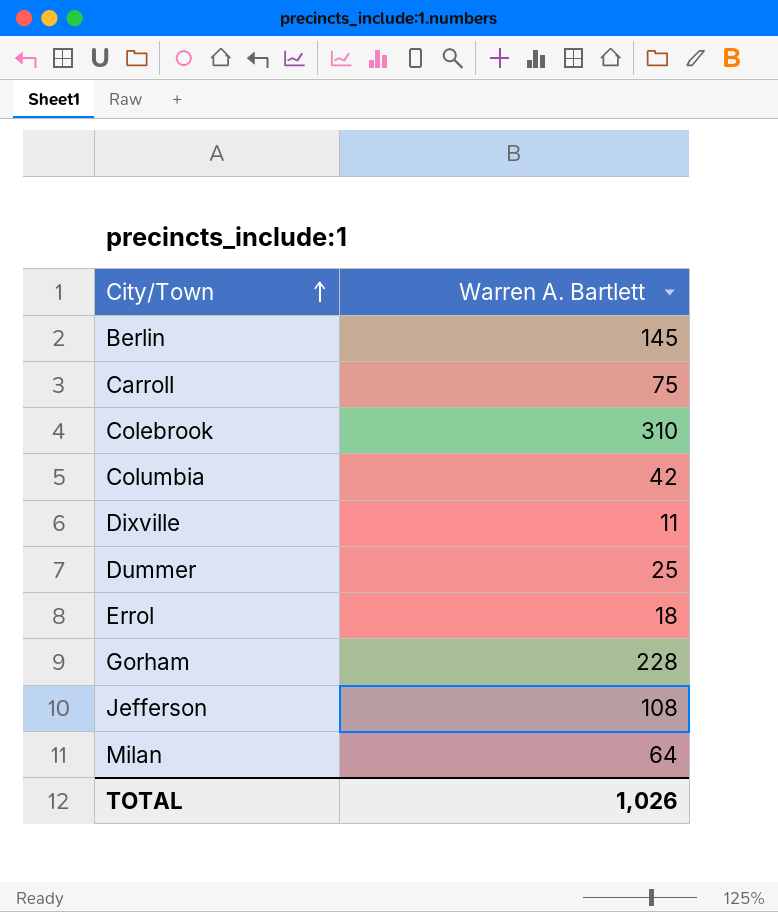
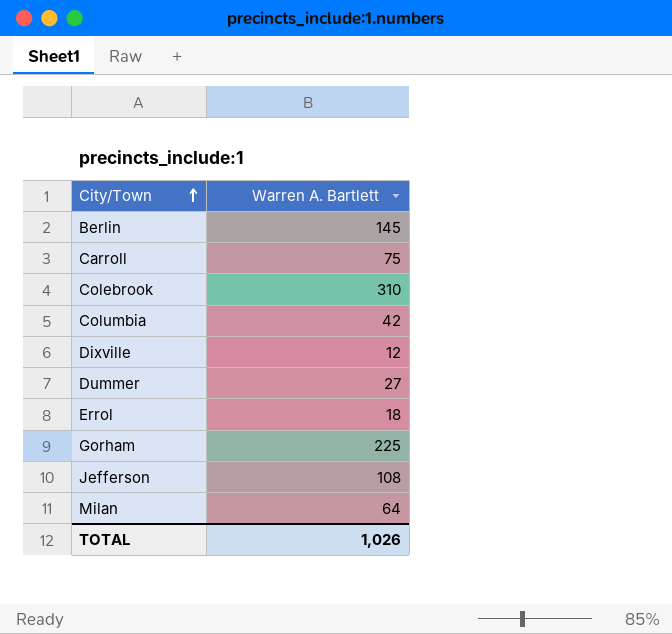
Dixville | Warren A. Bartlett: 11 -> 12
Dummer | Warren A. Bartlett: 25 -> 27
Gorham | Warren A. Bartlett: 228 -> 225

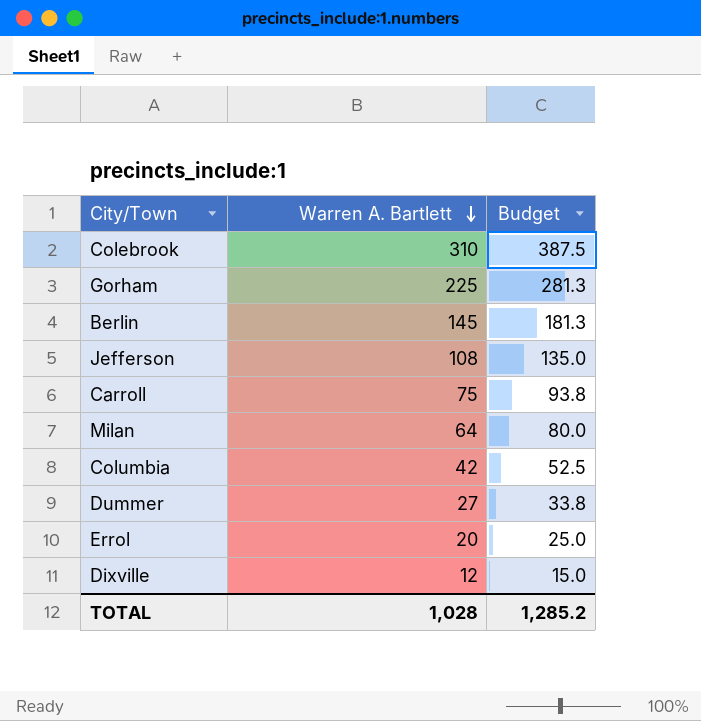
row order: City/Town ascending -> Warren A. Bartlett descending
column Budget | formula: none -> [Warren A. Bartlett] * 1.25
Errol | Warren A. Bartlett: 18 -> 20
TOTAL | Warren A. Bartlett: 1,026 -> 1,028

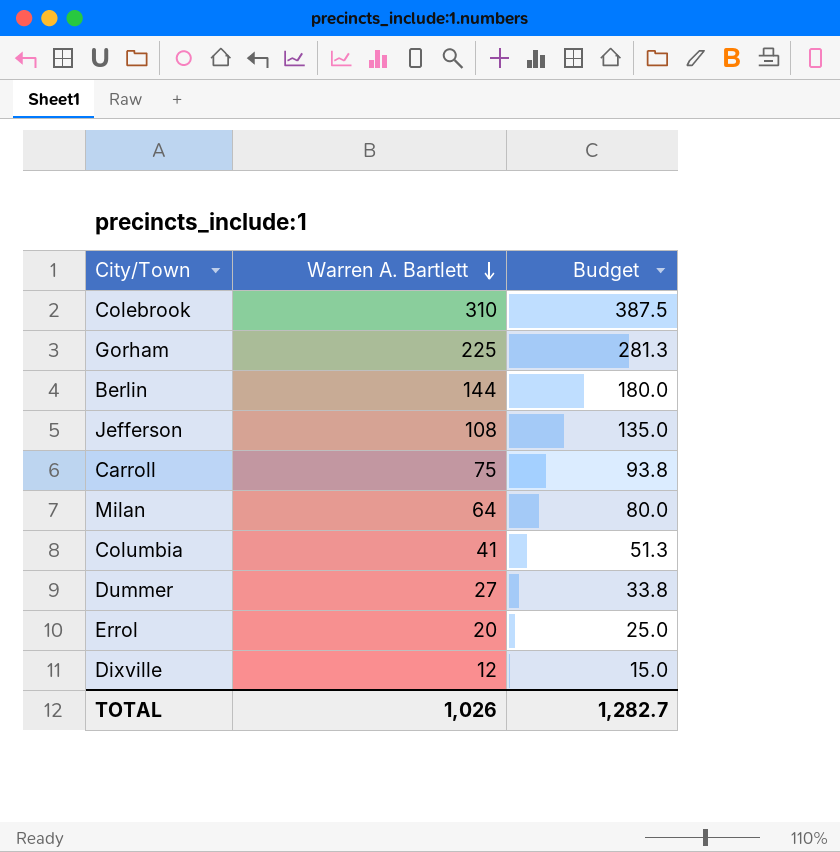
Berlin | Warren A. Bartlett: 145 -> 144
Berlin | Budget: 181.3 -> 180.0
Columbia | Warren A. Bartlett: 42 -> 41
Columbia | Budget: 52.5 -> 51.3
TOTAL | Warren A. Bartlett: 1,028 -> 1,026
TOTAL | Budget: 1,285.2 -> 1,282.7

